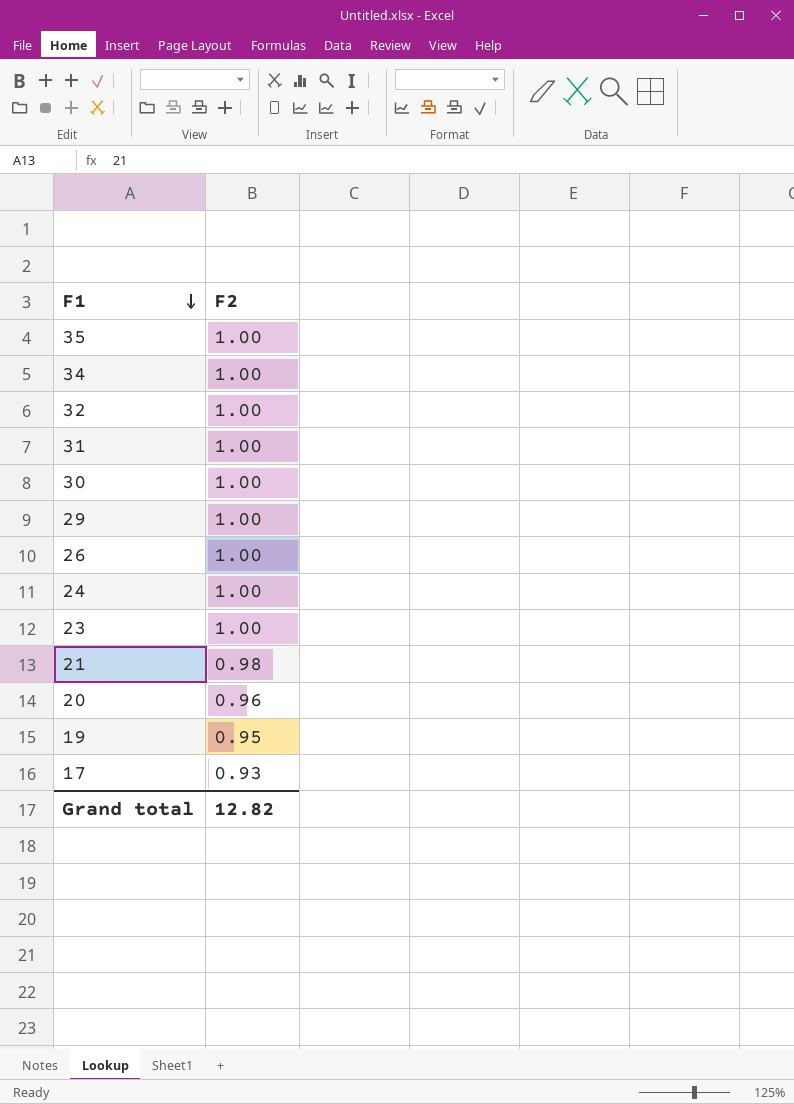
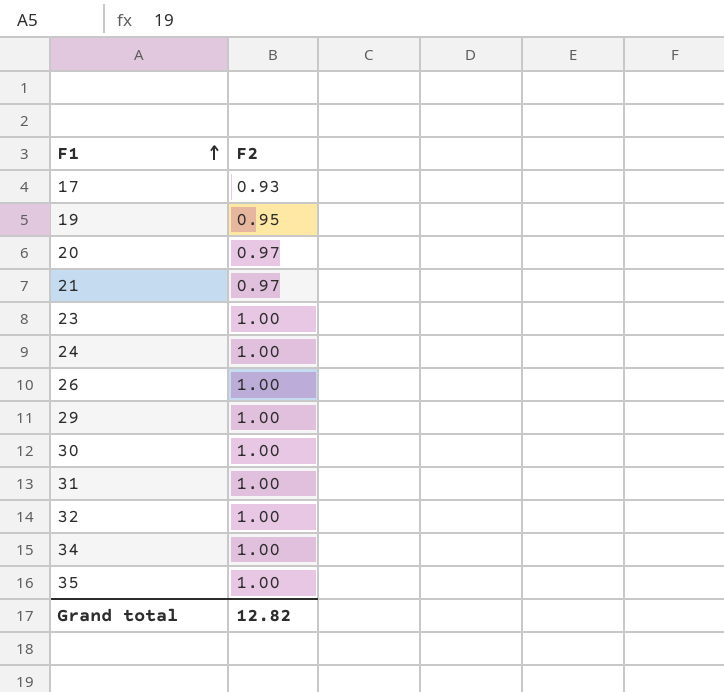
row order: F1 descending -> F1 ascending
20 | F2: 0.96 -> 0.97
21 | F2: 0.98 -> 0.97

